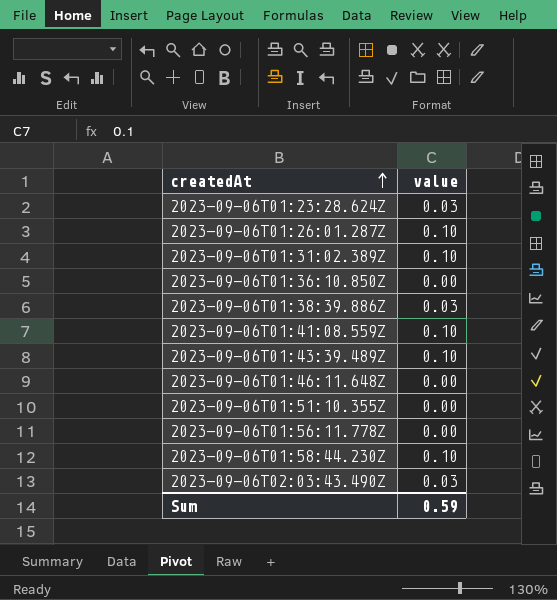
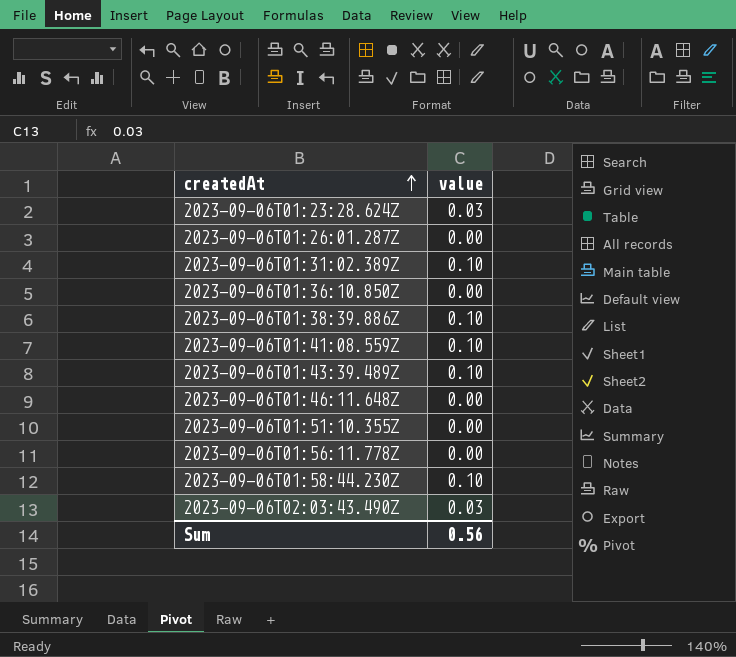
2023-09-06T01:26:01.287Z | value: 0.10 -> 0.00
2023-09-06T01:38:39.886Z | value: 0.03 -> 0.10
Sum | value: 0.59 -> 0.56

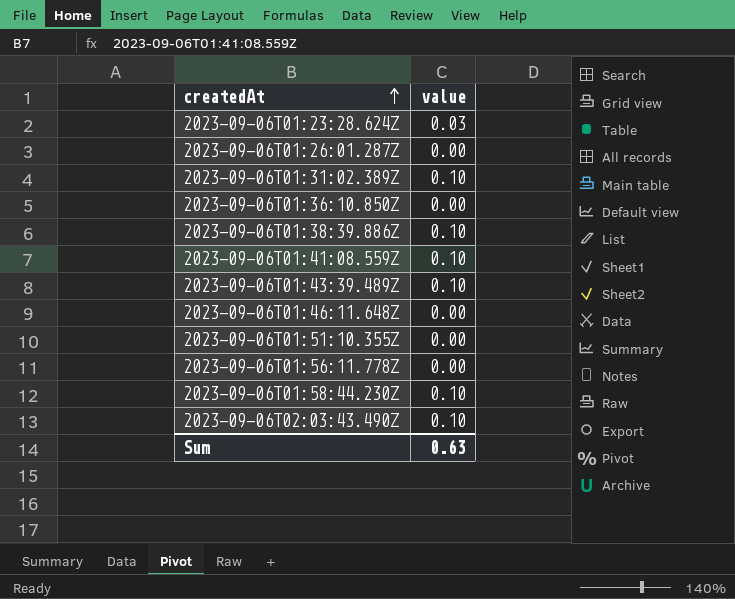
2023-09-06T02:03:43.490Z | value: 0.03 -> 0.10
Sum | value: 0.56 -> 0.63

